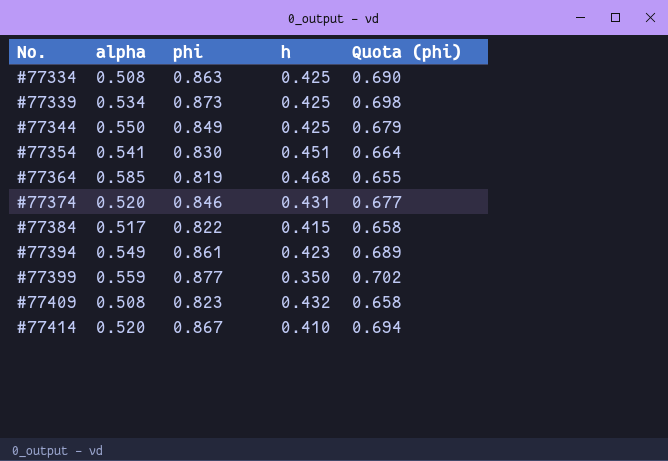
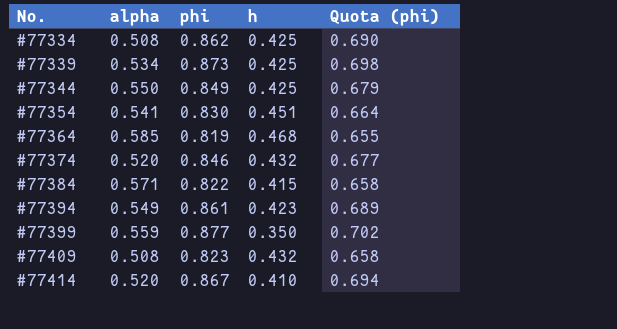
#77334 | phi: 0.863 -> 0.862
#77374 | h: 0.431 -> 0.432
#77384 | alpha: 0.517 -> 0.571

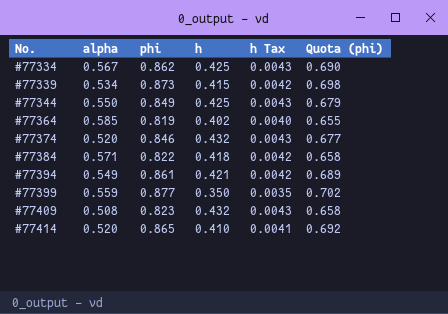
column h Tax | formula: none -> [h] * 0.01
row #77354: 0.541 | 0.830 | 0.451 | 0.664 -> none
#77334 | alpha: 0.508 -> 0.567
#77339 | h: 0.425 -> 0.415
#77364 | h: 0.468 -> 0.402
#77384 | h: 0.415 -> 0.418
#77394 | h: 0.423 -> 0.421
#77414 | phi: 0.867 -> 0.865
#77414 | Quota (phi): 0.694 -> 0.692

